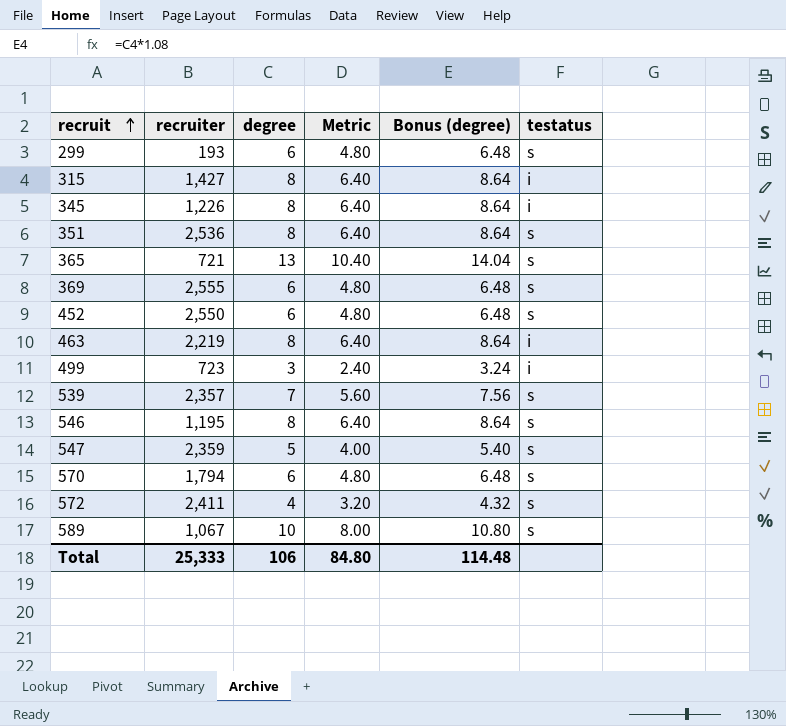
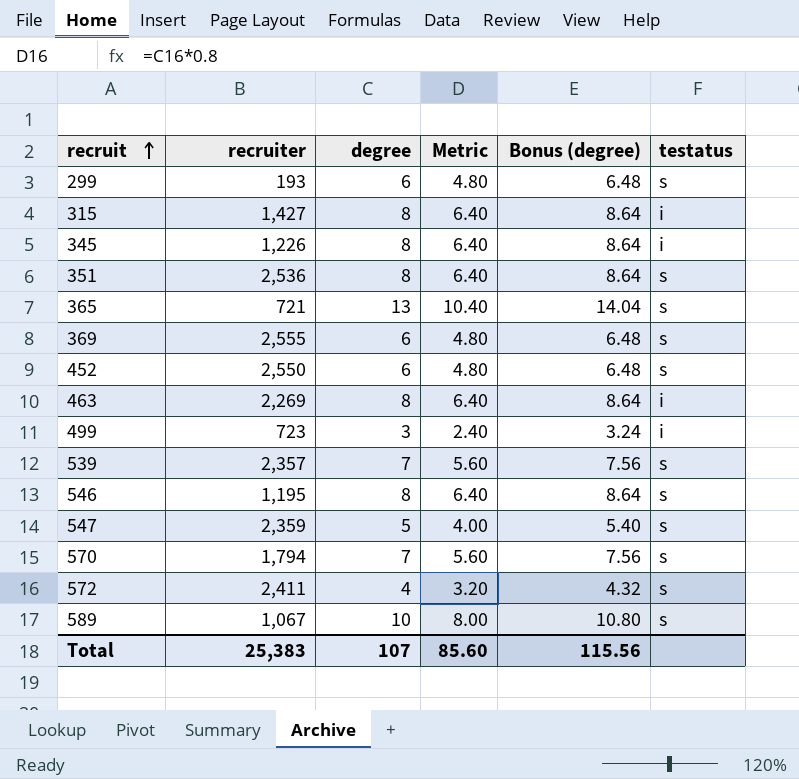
463 | recruiter: 2,219 -> 2,269
570 | degree: 6 -> 7
570 | Metric: 4.80 -> 5.60
570 | Bonus (degree): 6.48 -> 7.56
Total | recruiter: 25,333 -> 25,383
Total | degree: 106 -> 107
Total | Metric: 84.80 -> 85.60
Total | Bonus (degree): 114.48 -> 115.56

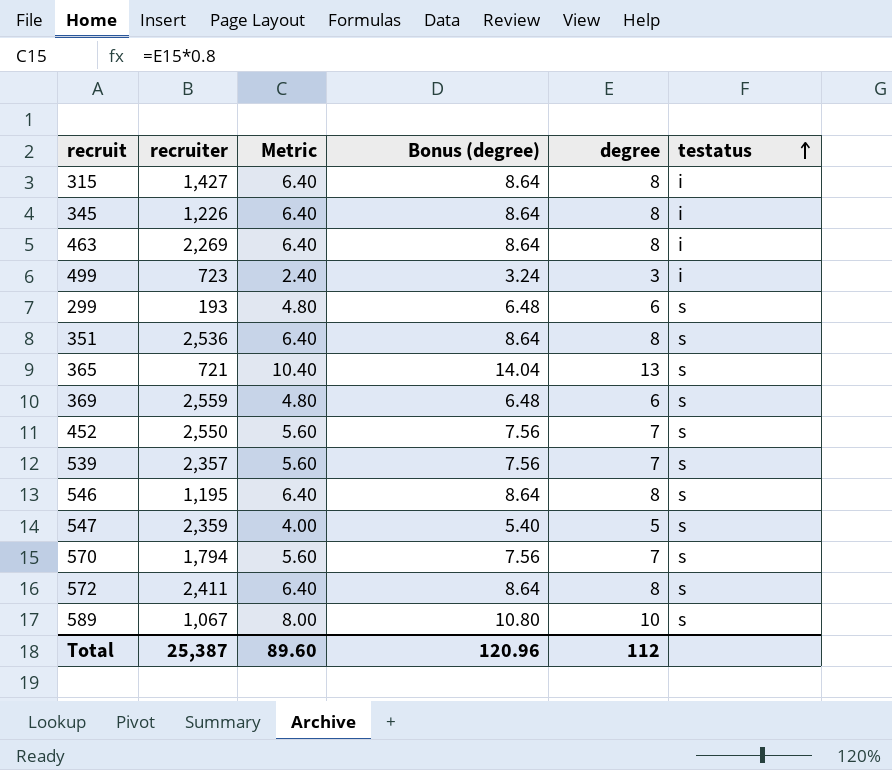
row order: recruit ascending -> testatus ascending
column degree | position: 3 -> 5
369 | recruiter: 2,555 -> 2,559
452 | Metric: 4.80 -> 5.60
452 | Bonus (degree): 6.48 -> 7.56
452 | degree: 6 -> 7
572 | Metric: 3.20 -> 6.40
572 | Bonus (degree): 4.32 -> 8.64
572 | degree: 4 -> 8
Total | recruiter: 25,383 -> 25,387
Total | Metric: 85.60 -> 89.60
Total | Bonus (degree): 115.56 -> 120.96
Total | degree: 107 -> 112

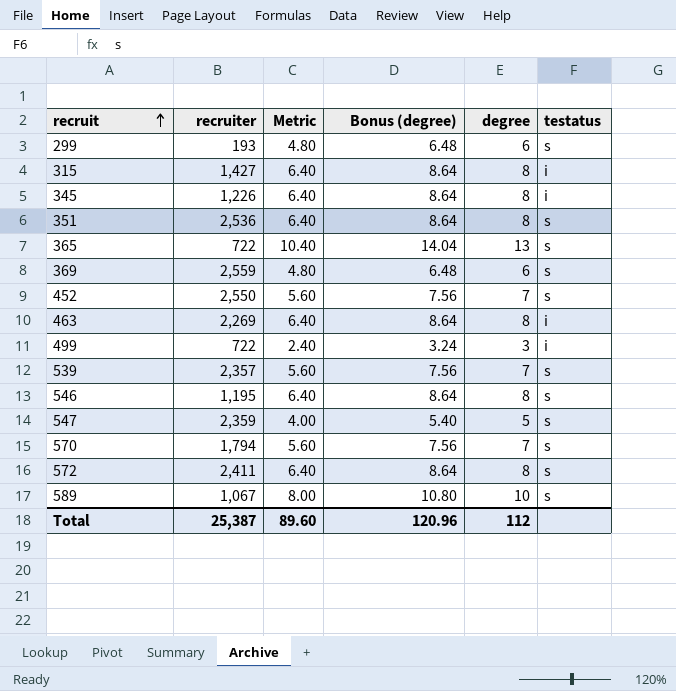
row order: testatus ascending -> recruit ascending
365 | recruiter: 721 -> 722
499 | recruiter: 723 -> 722

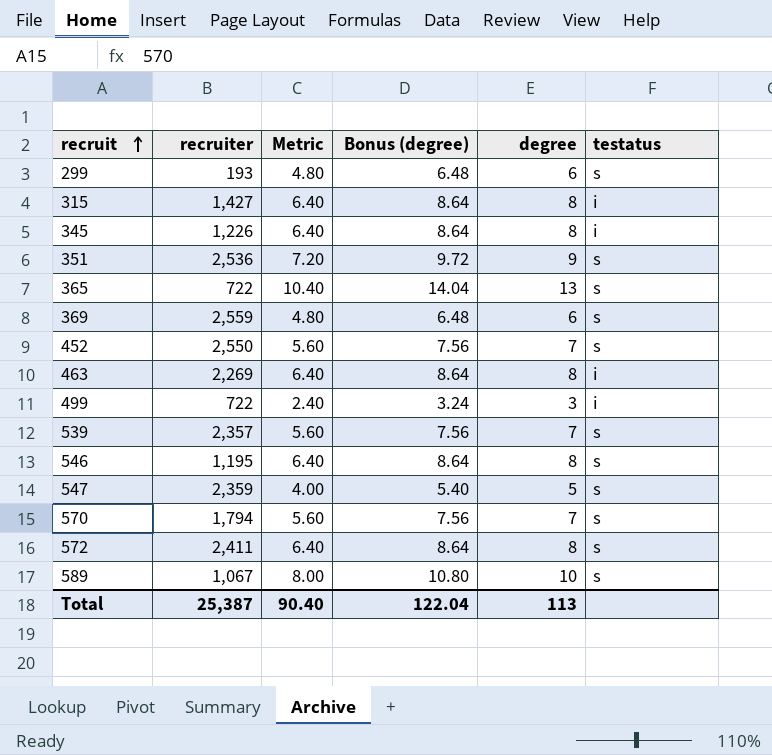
351 | Metric: 6.40 -> 7.20
351 | Bonus (degree): 8.64 -> 9.72
351 | degree: 8 -> 9
Total | Metric: 89.60 -> 90.40
Total | Bonus (degree): 120.96 -> 122.04
Total | degree: 112 -> 113

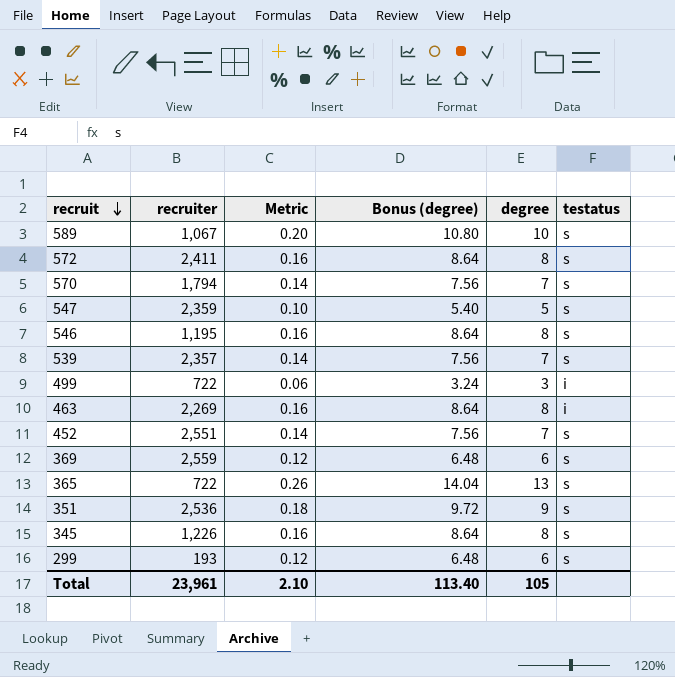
row order: recruit ascending -> recruit descending
column Metric | formula: [degree] * 0.8 -> [degree] * 0.02
row 315: 1,427 | 6.40 | 8.64 | 8 | i -> none
452 | recruiter: 2,550 -> 2,551
345 | testatus: i -> s
Total | recruiter: 25,387 -> 23,961
Total | Metric: 90.40 -> 2.10
Total | Bonus (degree): 122.04 -> 113.40
Total | degree: 113 -> 105

